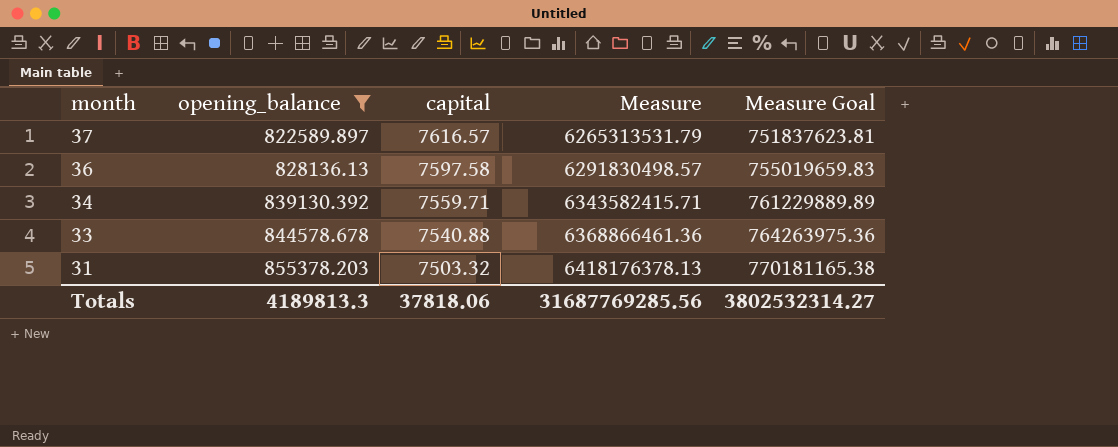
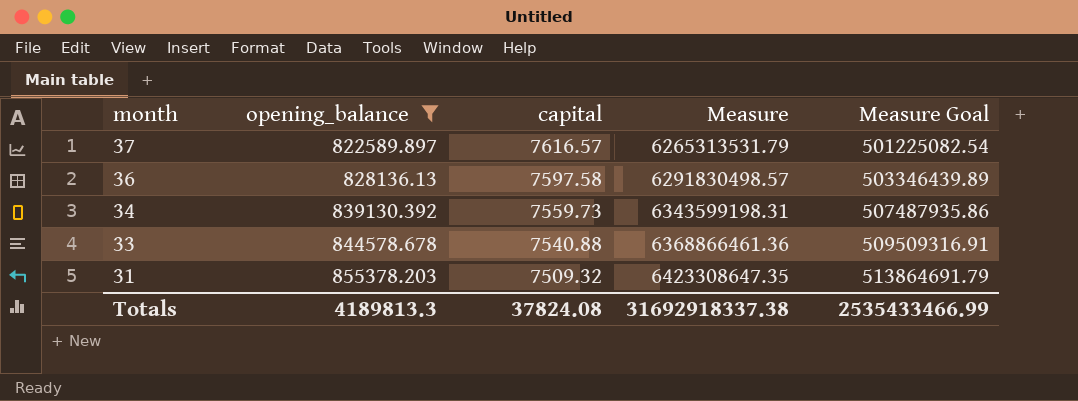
column Measure Goal | formula: [Measure] * 0.12 -> [Measure] * 0.08
34 | capital: 7559.71 -> 7559.73
34 | Measure: 6343582415.71 -> 6343599198.31
31 | capital: 7503.32 -> 7509.32
31 | Measure: 6418176378.13 -> 6423308647.35
Totals | capital: 37818.06 -> 37824.08
Totals | Measure: 31687769285.56 -> 31692918337.38
Totals | Measure Goal: 3802532314.27 -> 2535433466.99

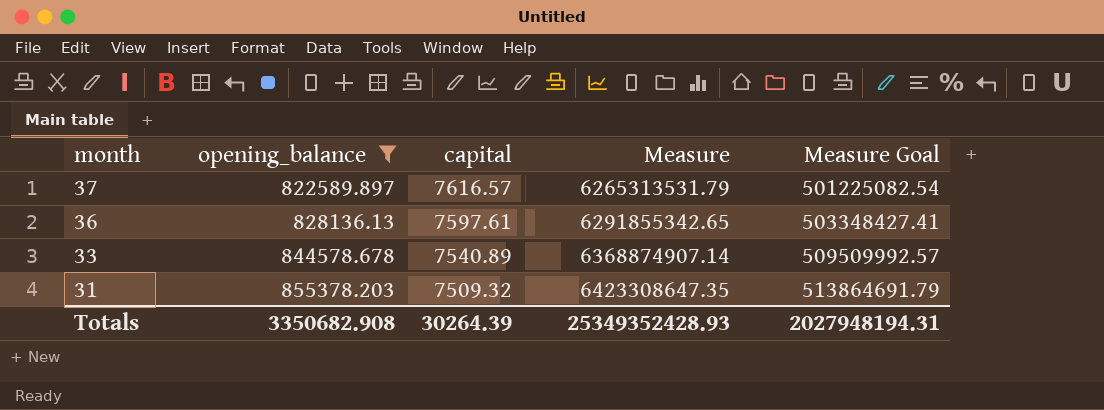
row 34: 839130.392 | 7559.73 | 6343599198.31 | 507487935.86 -> none
36 | capital: 7597.58 -> 7597.61
36 | Measure: 6291830498.57 -> 6291855342.65
36 | Measure Goal: 503346439.89 -> 503348427.41
33 | capital: 7540.88 -> 7540.89
33 | Measure: 6368866461.36 -> 6368874907.14
33 | Measure Goal: 509509316.91 -> 509509992.57
Totals | opening_balance: 4189813.3 -> 3350682.908
Totals | capital: 37824.08 -> 30264.39
Totals | Measure: 31692918337.38 -> 25349352428.93
Totals | Measure Goal: 2535433466.99 -> 2027948194.31

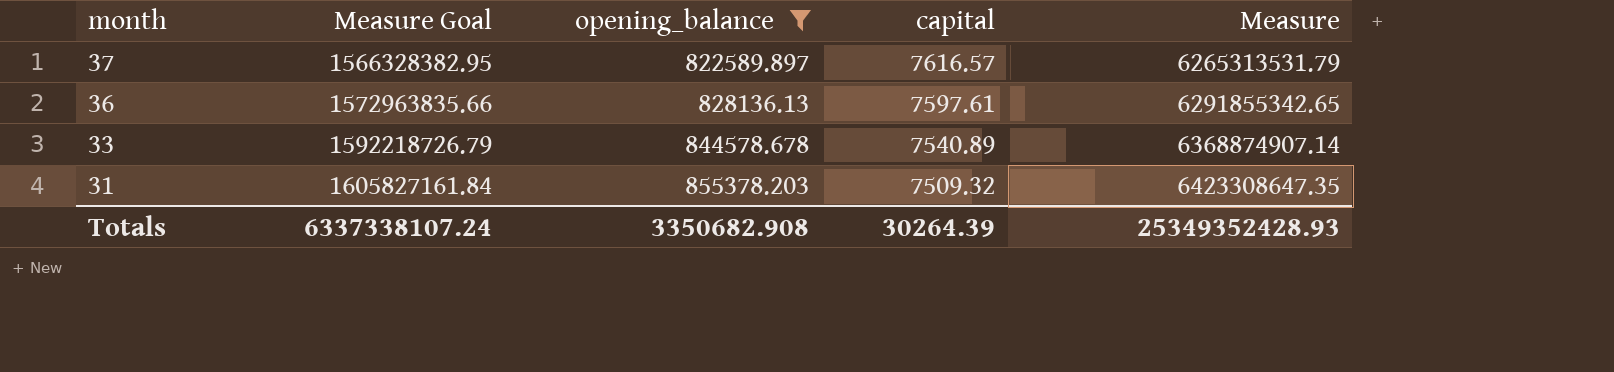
column Measure Goal | formula: [Measure] * 0.08 -> [Measure] * 0.25
column Measure Goal | position: 5 -> 2
Totals | Measure Goal: 2027948194.31 -> 6337338107.24

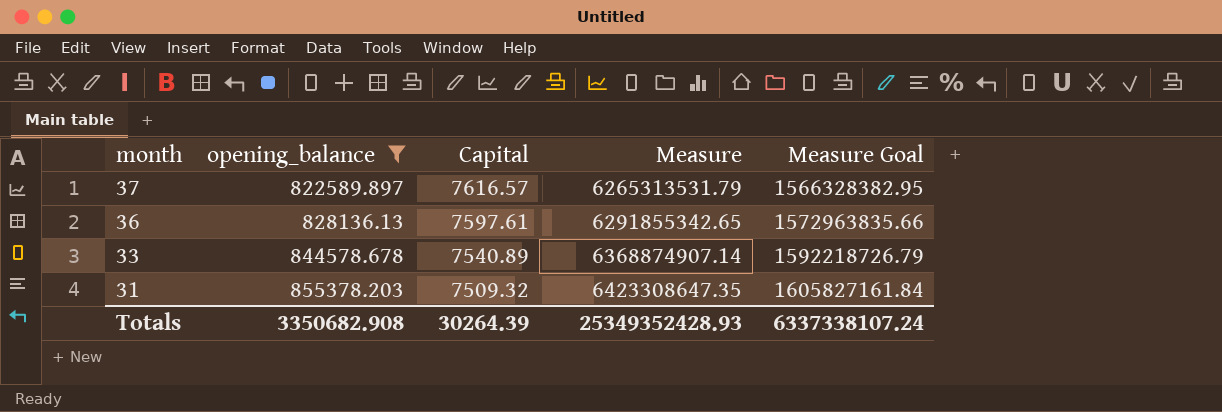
column name: capital -> Capital
column Measure Goal | position: 2 -> 5

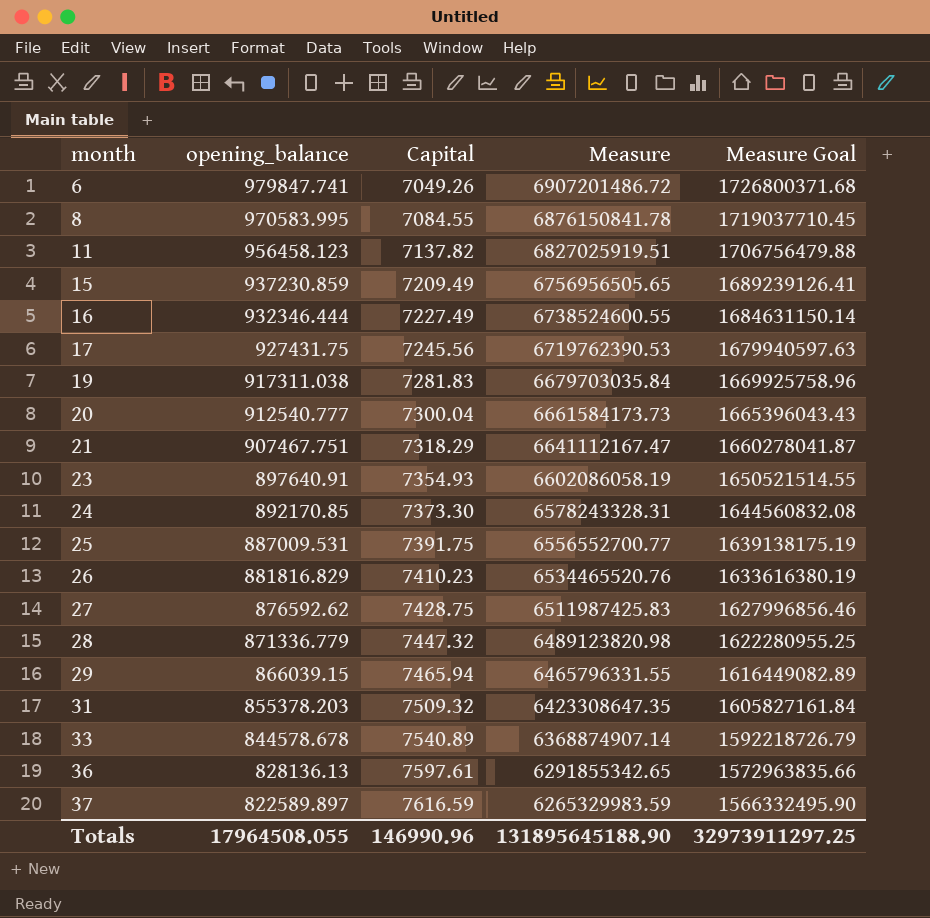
filter: opening_balance <= 855378.203 -> none
row order: month descending -> month ascending
37 | Capital: 7616.57 -> 7616.59
37 | Measure: 6265313531.79 -> 6265329983.59
37 | Measure Goal: 1566328382.95 -> 1566332495.90
Totals | opening_balance: 3350682.908 -> 17964508.055
Totals | Capital: 30264.39 -> 146990.96
Totals | Measure: 25349352428.93 -> 131895645188.90
Totals | Measure Goal: 6337338107.24 -> 32973911297.25

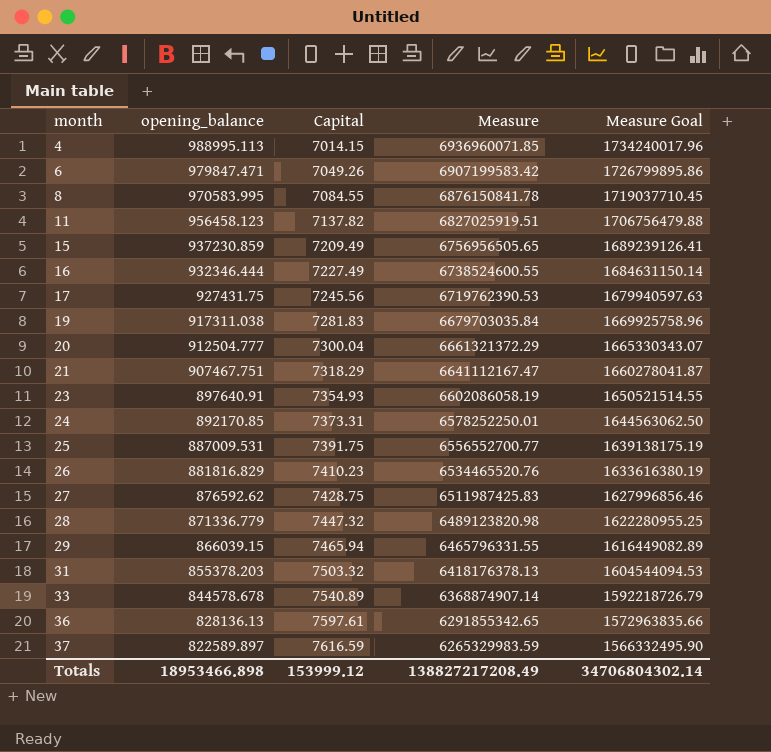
row 4: none -> 988995.113 | 7014.15 | 6936960071.85 | 1734240017.96
6 | opening_balance: 979847.741 -> 979847.471
6 | Measure: 6907201486.72 -> 6907199583.42
6 | Measure Goal: 1726800371.68 -> 1726799895.86
20 | opening_balance: 912540.777 -> 912504.777
20 | Measure: 6661584173.73 -> 6661321372.29
20 | Measure Goal: 1665396043.43 -> 1665330343.07
24 | Capital: 7373.30 -> 7373.31
24 | Measure: 6578243328.31 -> 6578252250.01
24 | Measure Goal: 1644560832.08 -> 1644563062.50
31 | Capital: 7509.32 -> 7503.32
31 | Measure: 6423308647.35 -> 6418176378.13
31 | Measure Goal: 1605827161.84 -> 1604544094.53
Totals | opening_balance: 17964508.055 -> 18953466.898
Totals | Capital: 146990.96 -> 153999.12
Totals | Measure: 131895645188.90 -> 138827217208.49
Totals | Measure Goal: 32973911297.25 -> 34706804302.14

